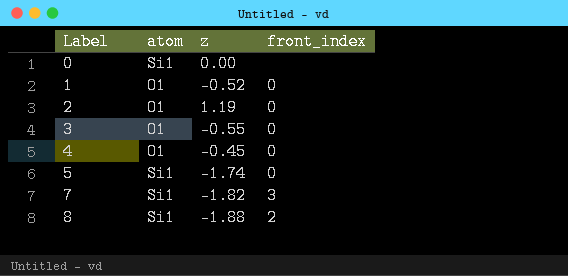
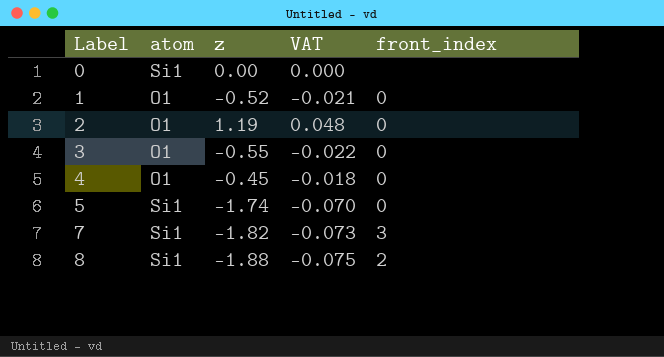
column VAT | formula: none -> [z] * 0.04

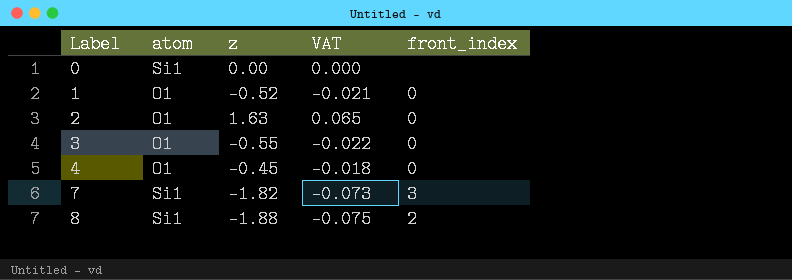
row 5: Si1 | -1.74 | -0.070 | 0 -> none
2 | z: 1.19 -> 1.63
2 | VAT: 0.048 -> 0.065

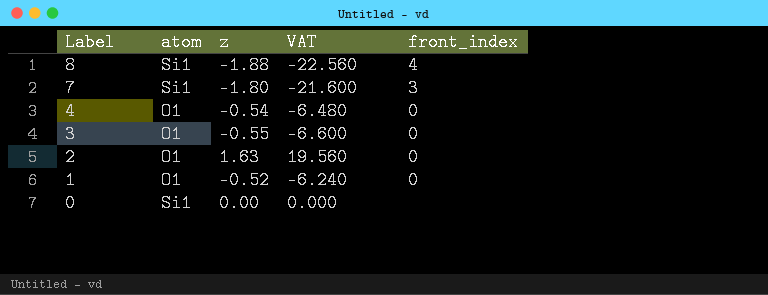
row order: Label ascending -> Label descending
column VAT | formula: [z] * 0.04 -> [z] * 12
8 | front_index: 2 -> 4
7 | z: -1.82 -> -1.80
4 | z: -0.45 -> -0.54

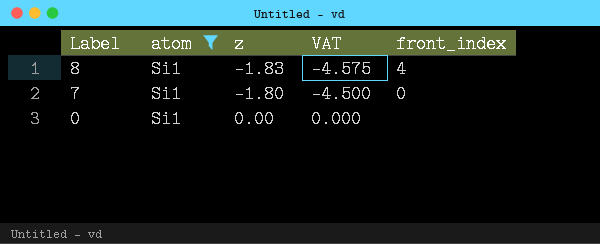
filter: none -> atom = Si1
column VAT | formula: [z] * 12 -> [z] * 2.5
8 | z: -1.88 -> -1.83
7 | front_index: 3 -> 0

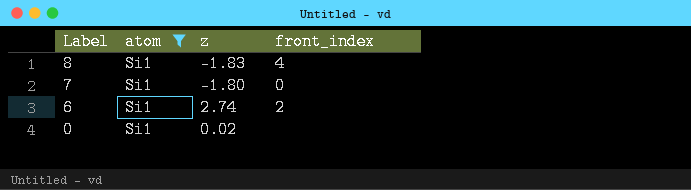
column VAT | formula: [z] * 2.5 -> none
row 6: none -> Si1 | 2.74 | 2
0 | z: 0.00 -> 0.02

